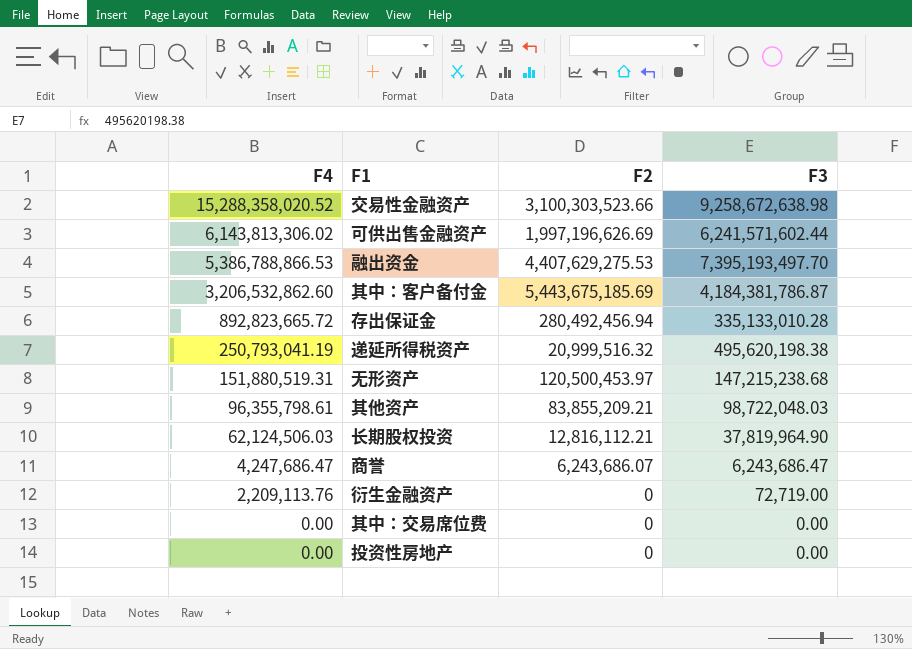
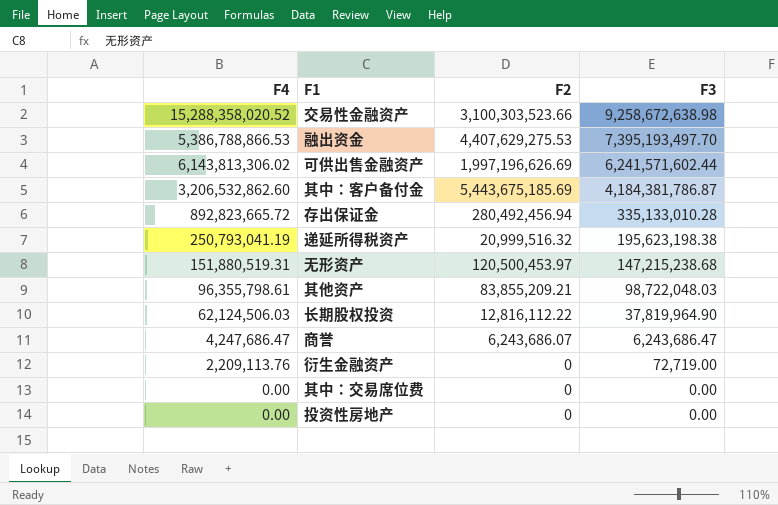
row order: F4 descending -> F3 descending
递延所得税资产 | F3: 495,620,198.38 -> 195,623,198.38
长期股权投资 | F2: 12,816,112.21 -> 12,816,112.22

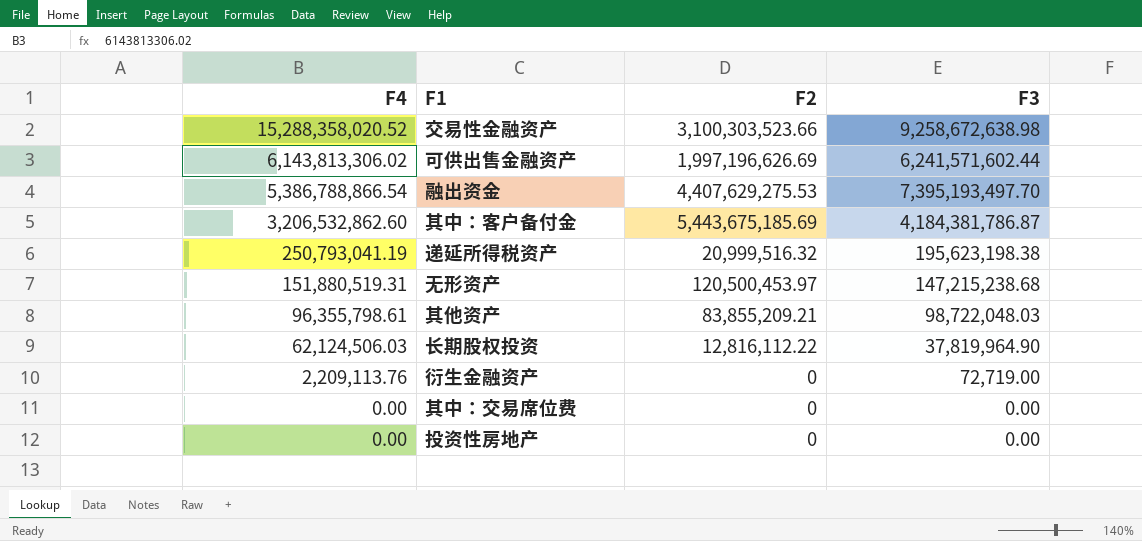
row order: F3 descending -> F4 descending
row 存出保证金: 892,823,665.72 | 280,492,456.94 | 335,133,010.28 -> none
row 商誉: 4,247,686.47 | 6,243,686.07 | 6,243,686.47 -> none
融出资金 | F4: 5,386,788,866.53 -> 5,386,788,866.54

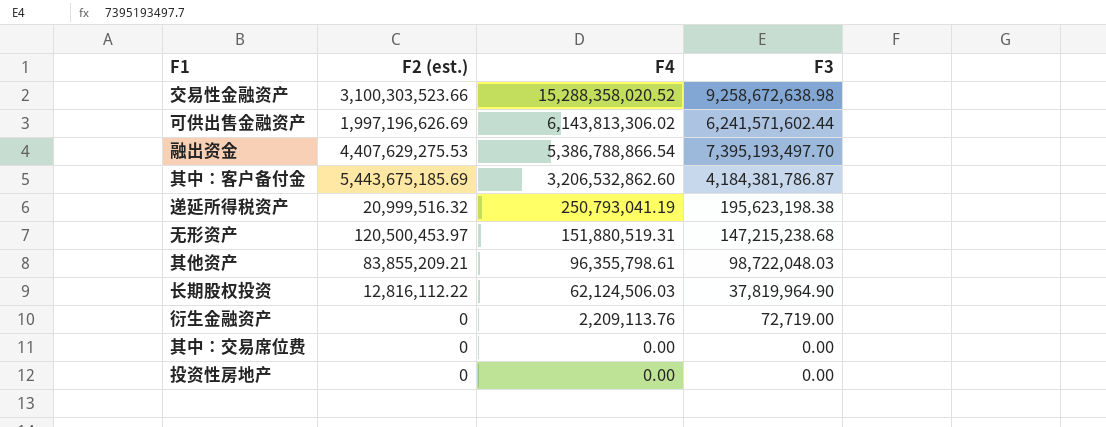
column name: F2 -> F2 (est.)
column F4 | position: 1 -> 3

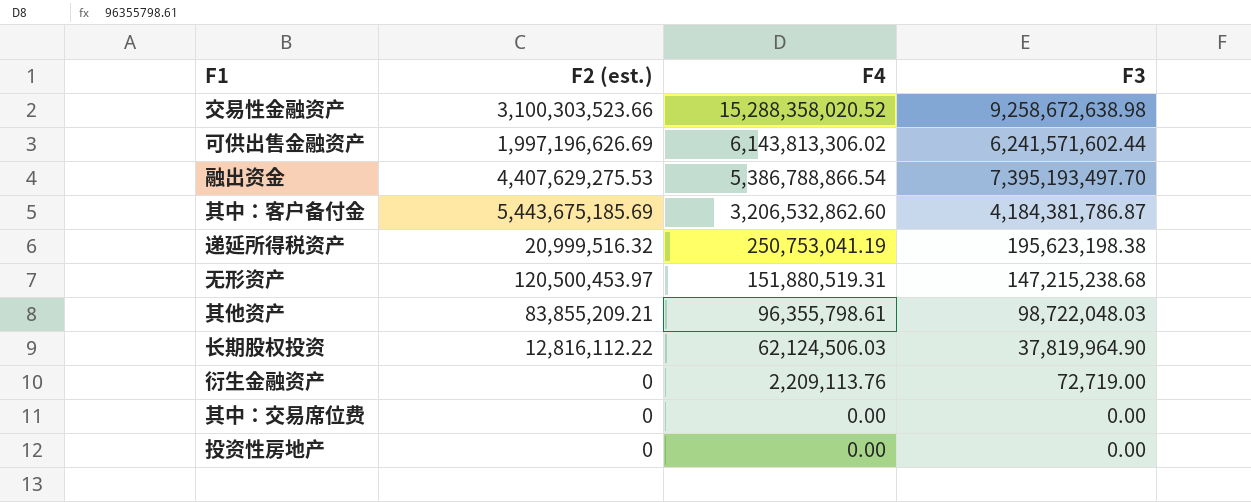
递延所得税资产 | F4: 250,793,041.19 -> 250,753,041.19

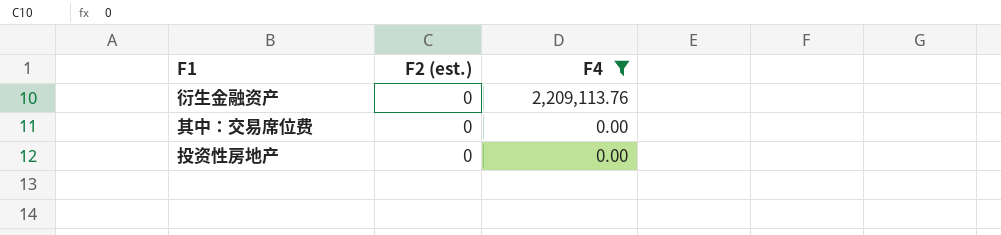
filter: none -> F4 <= 2,209,113.76
column F3 | position: 4 -> none

